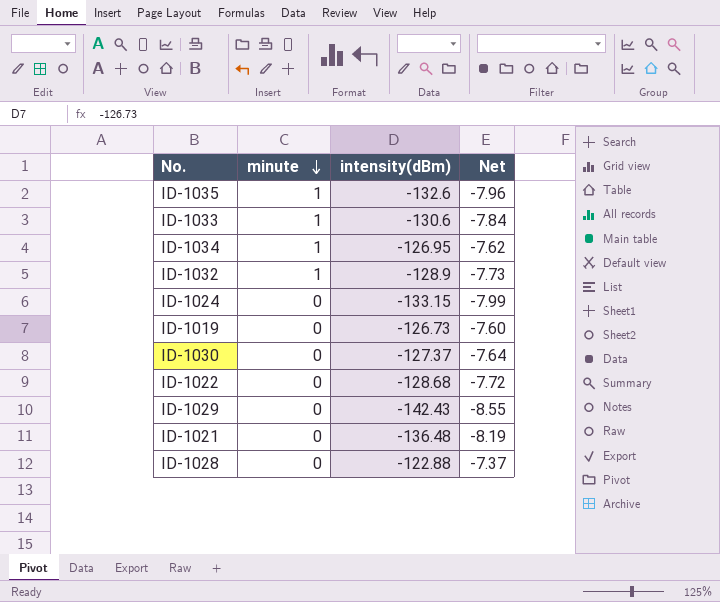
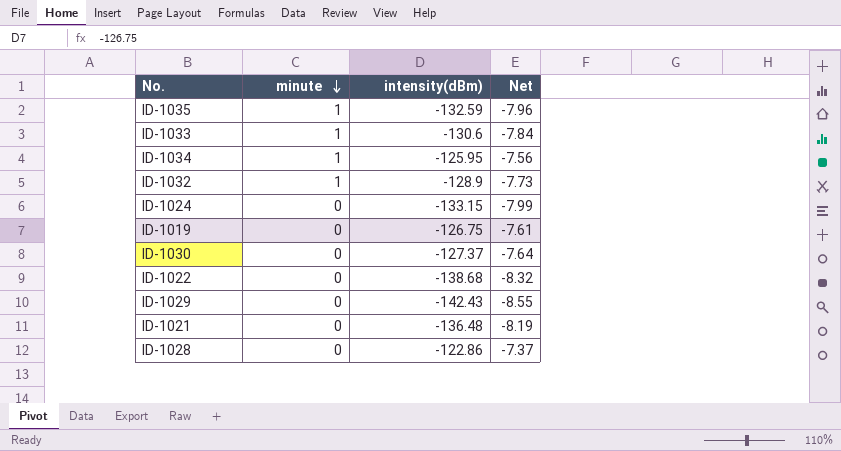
ID-1035 | intensity(dBm): -132.6 -> -132.59
ID-1034 | intensity(dBm): -126.95 -> -125.95
ID-1034 | Net: -7.62 -> -7.56
ID-1019 | intensity(dBm): -126.73 -> -126.75
ID-1019 | Net: -7.60 -> -7.61
ID-1022 | intensity(dBm): -128.68 -> -138.68
ID-1022 | Net: -7.72 -> -8.32
ID-1028 | intensity(dBm): -122.88 -> -122.86

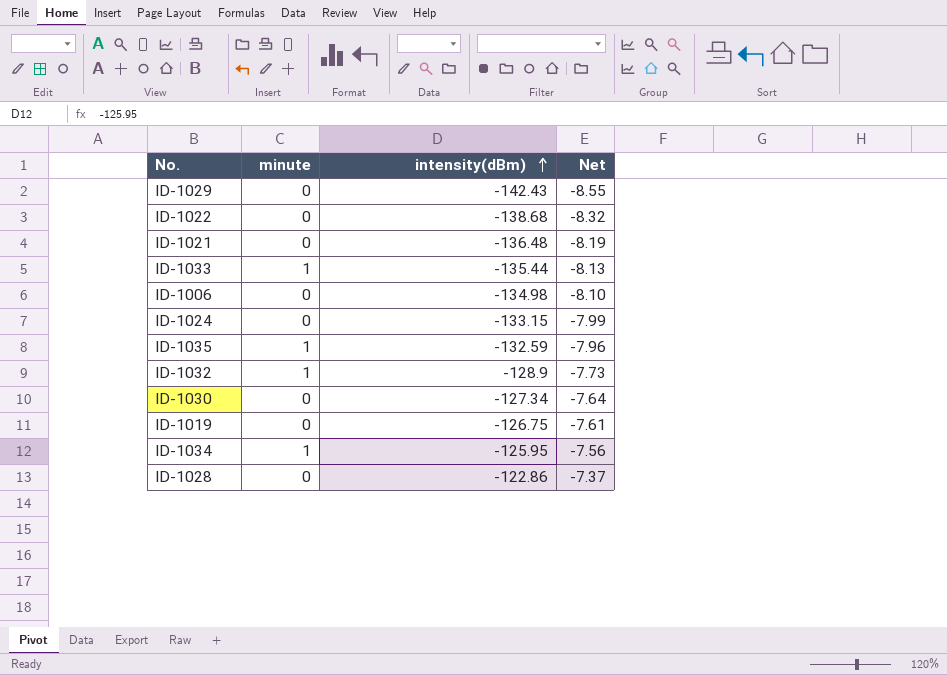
row order: minute descending -> intensity(dBm) ascending
ID-1033 | intensity(dBm): -130.6 -> -135.44
ID-1033 | Net: -7.84 -> -8.13
row ID-1006: none -> 0 | -134.98 | -8.10
ID-1030 | intensity(dBm): -127.37 -> -127.34

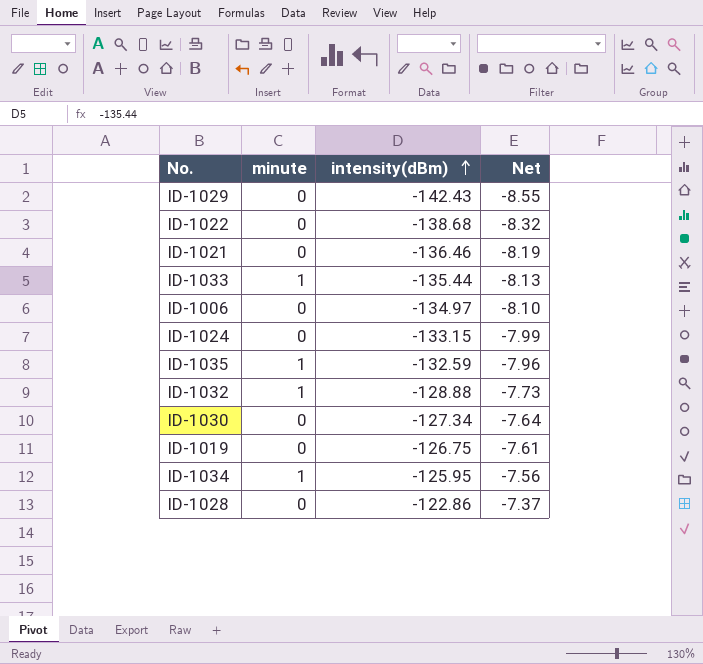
ID-1021 | intensity(dBm): -136.48 -> -136.46
ID-1006 | intensity(dBm): -134.98 -> -134.97
ID-1032 | intensity(dBm): -128.9 -> -128.88

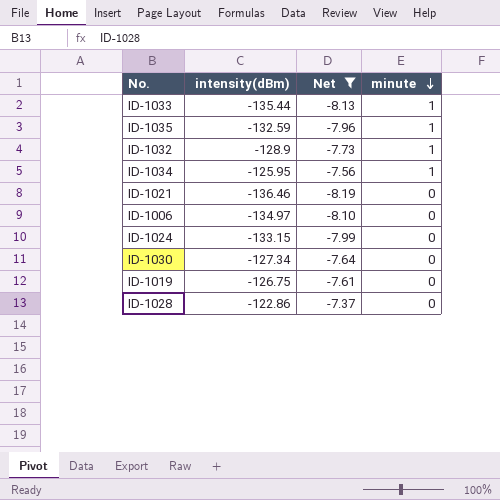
filter: none -> Net >= -8.19
row order: intensity(dBm) ascending -> minute descending
column minute | position: 2 -> 4
ID-1032 | intensity(dBm): -128.88 -> -128.9

